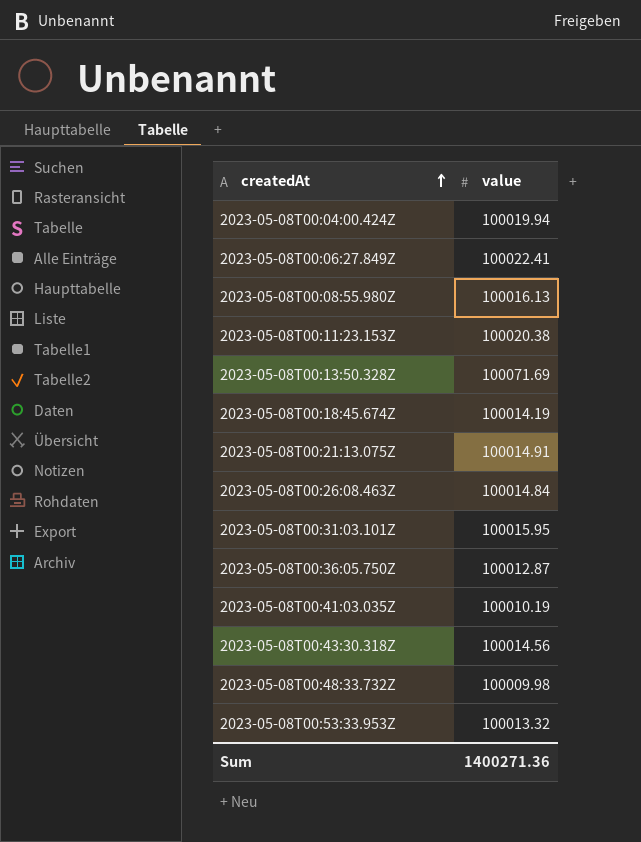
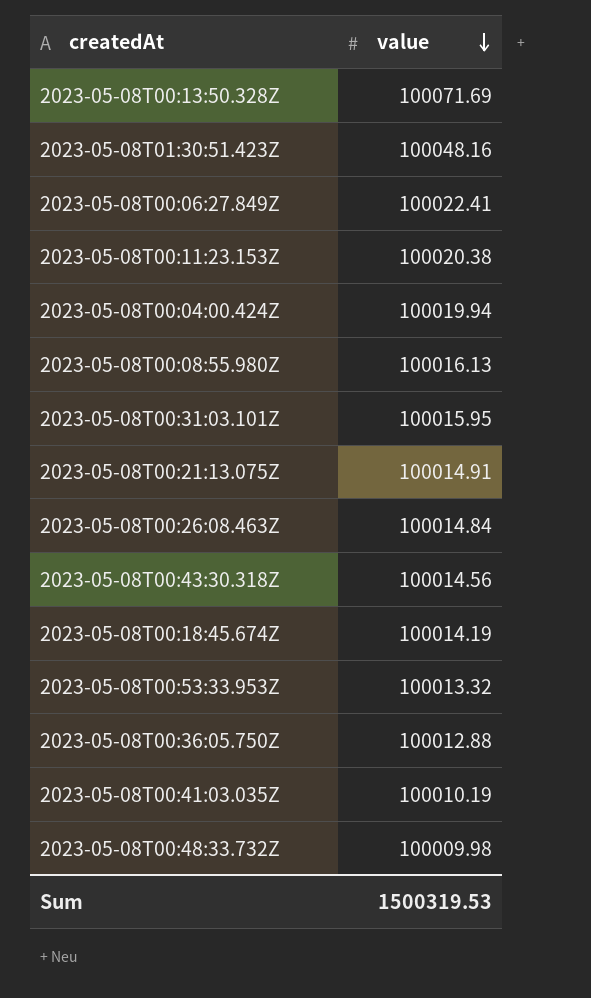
row order: createdAt ascending -> value descending
row 2023-05-08T01:30:51.423Z: none -> 100048.16
2023-05-08T00:36:05.750Z | value: 100012.87 -> 100012.88
Sum | value: 1400271.36 -> 1500319.53

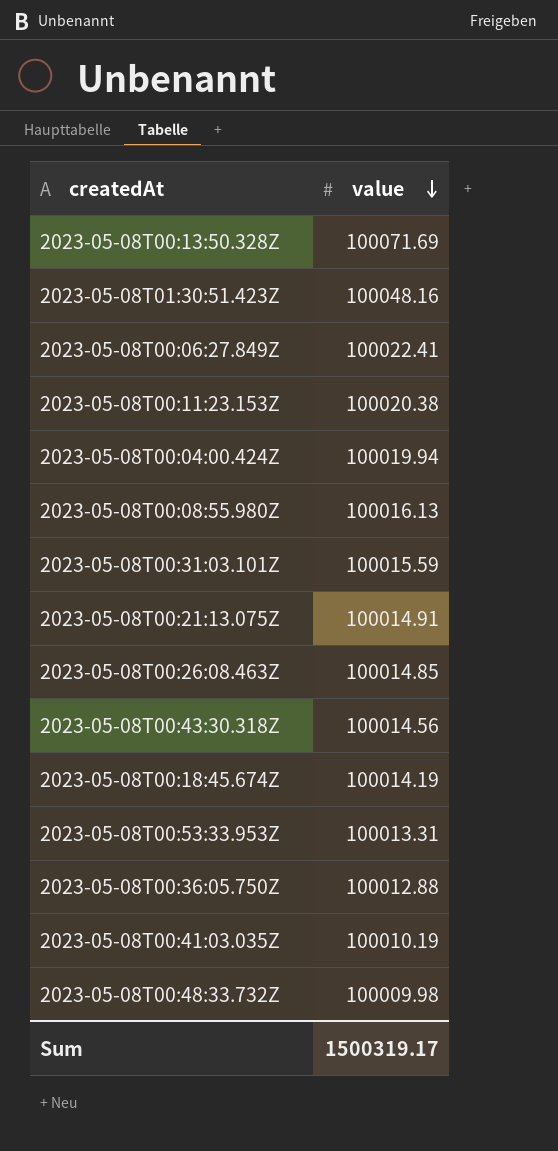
2023-05-08T00:31:03.101Z | value: 100015.95 -> 100015.59
2023-05-08T00:26:08.463Z | value: 100014.84 -> 100014.85
2023-05-08T00:53:33.953Z | value: 100013.32 -> 100013.31
Sum | value: 1500319.53 -> 1500319.17

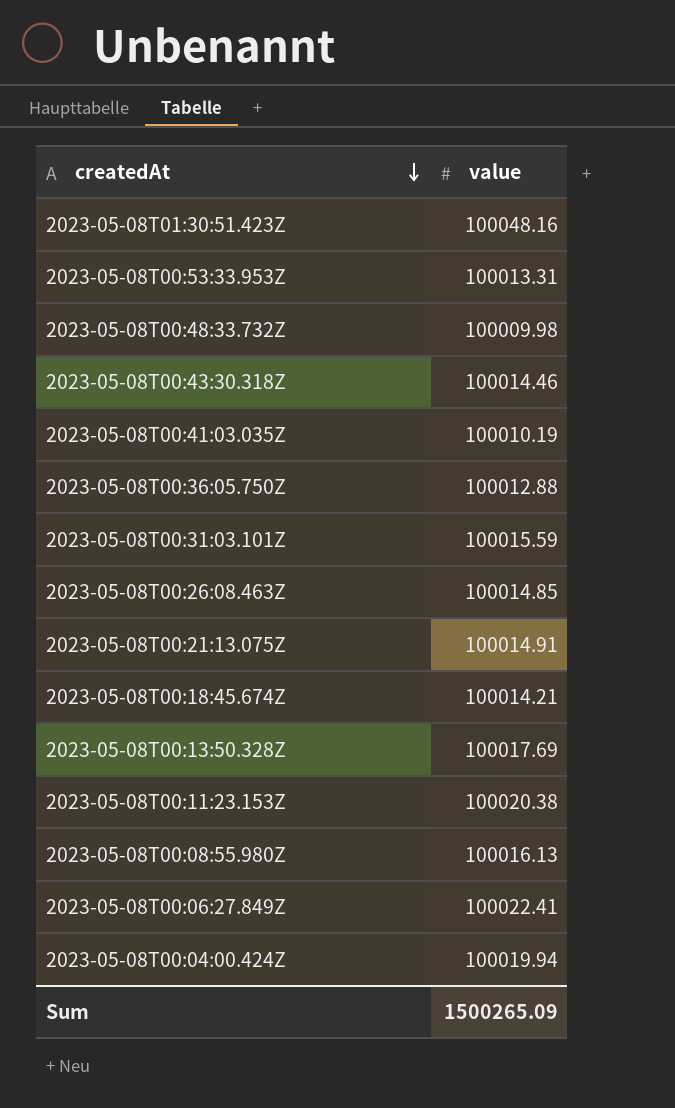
row order: value descending -> createdAt descending
2023-05-08T00:43:30.318Z | value: 100014.56 -> 100014.46
2023-05-08T00:18:45.674Z | value: 100014.19 -> 100014.21
2023-05-08T00:13:50.328Z | value: 100071.69 -> 100017.69
Sum | value: 1500319.17 -> 1500265.09

